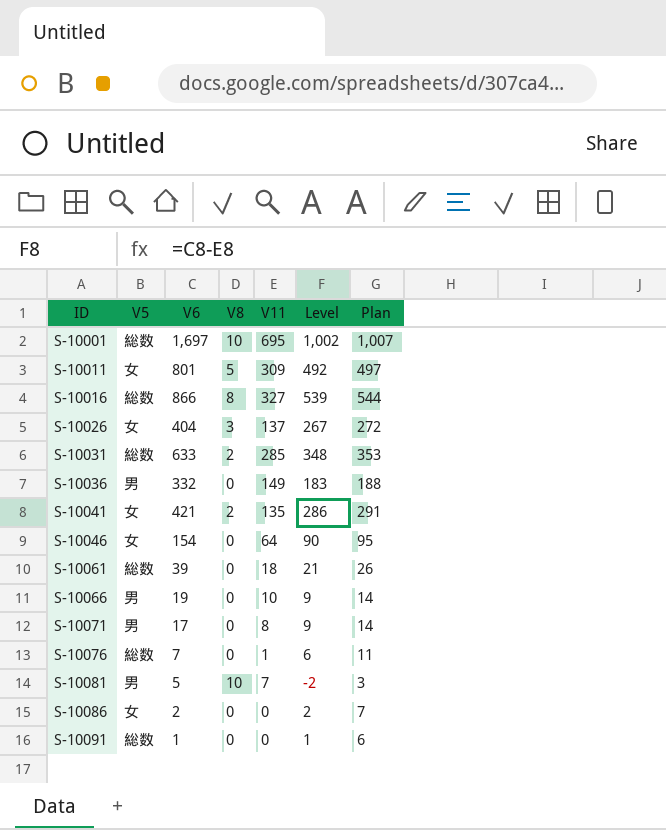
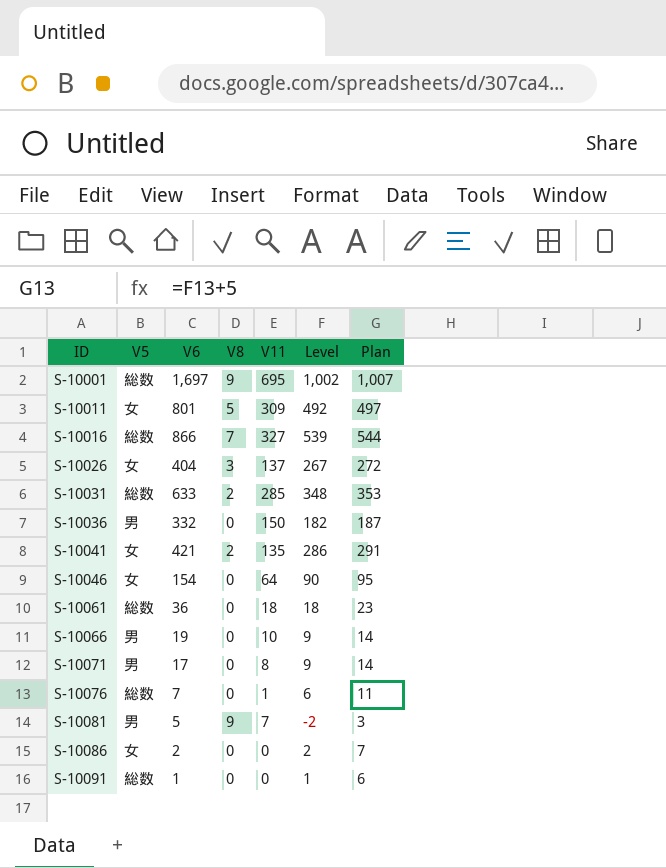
S-10001 | V8: 10 -> 9
S-10016 | V8: 8 -> 7
S-10036 | V11: 149 -> 150
S-10036 | Level: 183 -> 182
S-10036 | Plan: 188 -> 187
S-10061 | V6: 39 -> 36
S-10061 | Level: 21 -> 18
S-10061 | Plan: 26 -> 23
S-10081 | V8: 10 -> 9

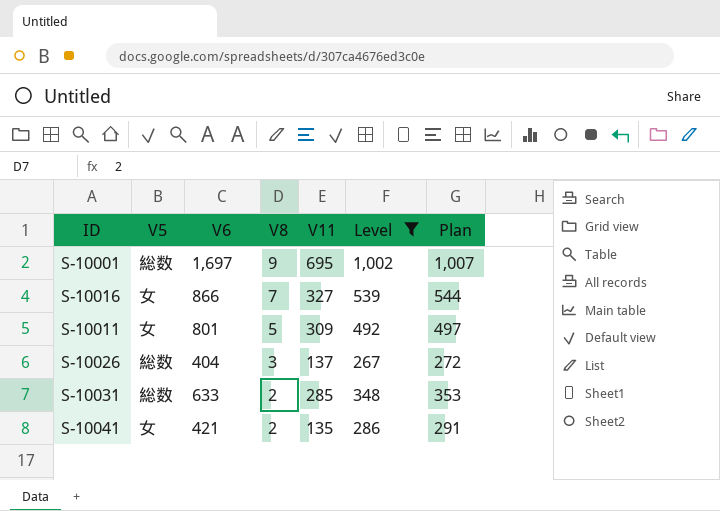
filter: none -> Level >= 267
row order: ID ascending -> V8 descending
S-10016 | V5: 総数 -> 女
S-10026 | V5: 女 -> 総数

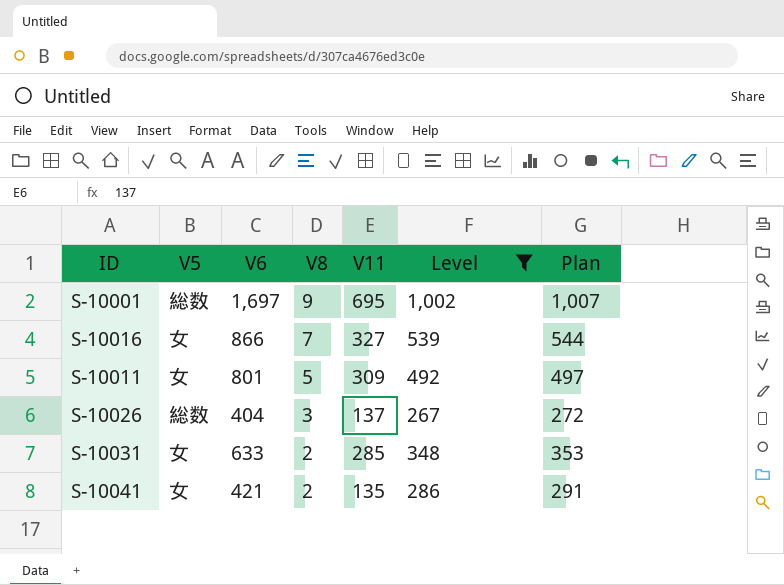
S-10031 | V5: 総数 -> 女

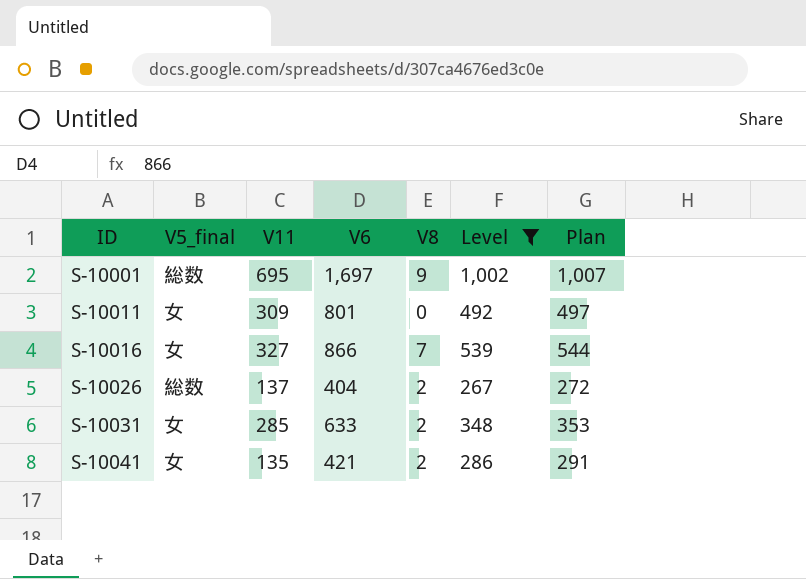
row order: V8 descending -> ID ascending
column name: V5 -> V5_final
column V11 | position: 5 -> 3
S-10011 | V8: 5 -> 0
S-10026 | V8: 3 -> 2

